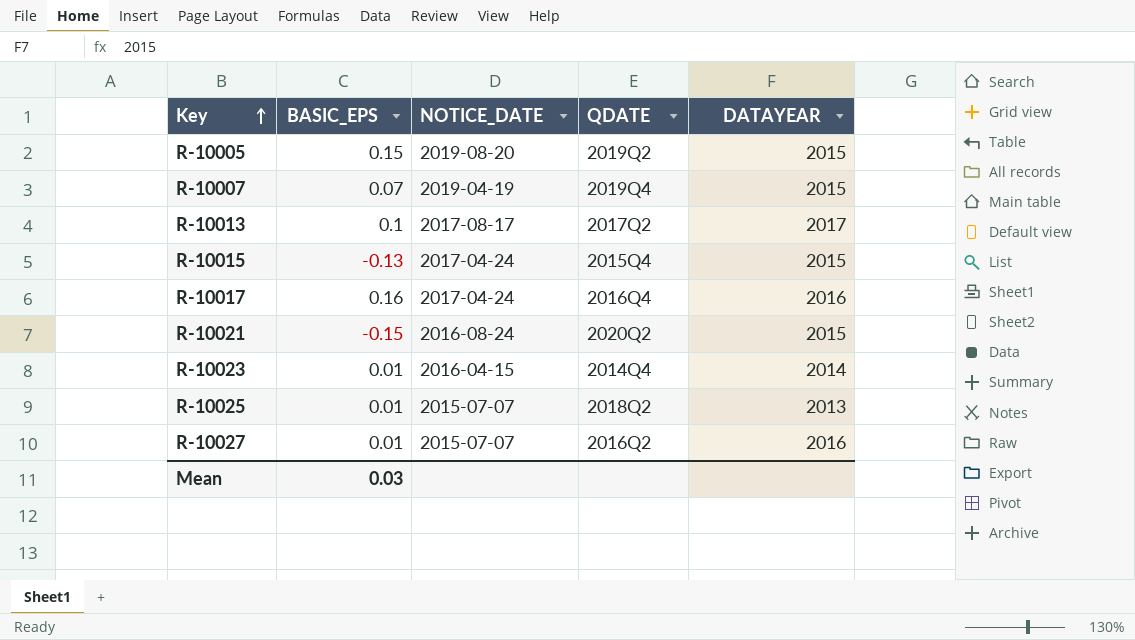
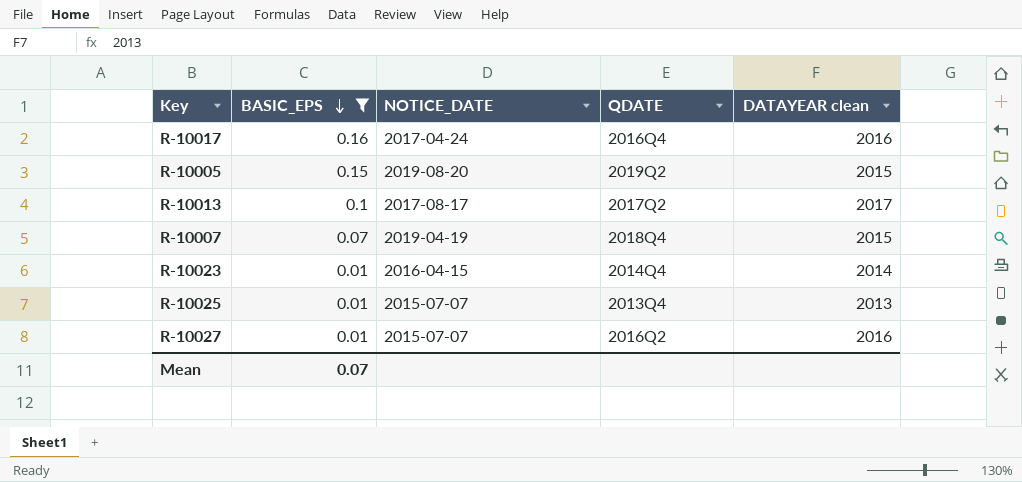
filter: none -> BASIC_EPS >= 0.01
row order: Key ascending -> BASIC_EPS descending
column name: DATAYEAR -> DATAYEAR clean
R-10007 | QDATE: 2019Q4 -> 2018Q4
R-10025 | QDATE: 2018Q2 -> 2013Q4
Mean | BASIC_EPS: 0.03 -> 0.07

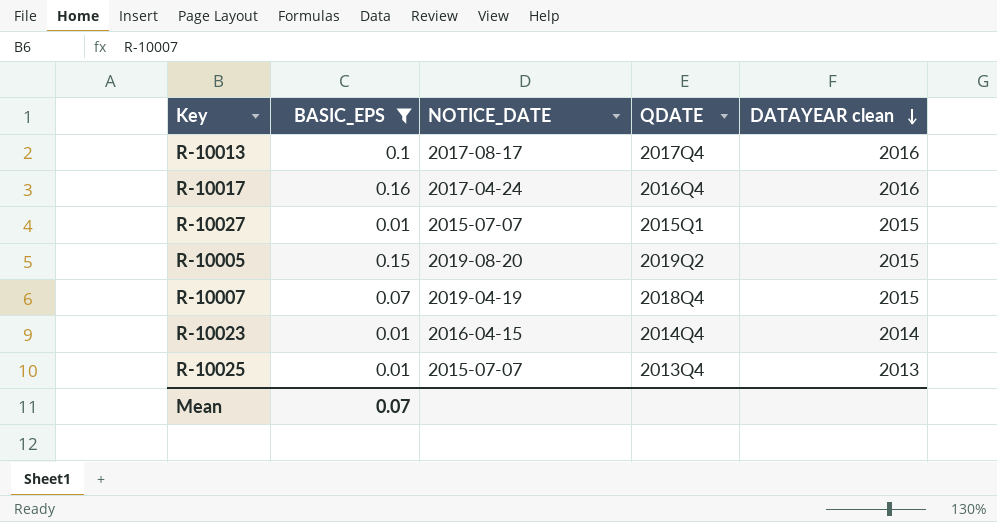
row order: BASIC_EPS descending -> DATAYEAR clean descending
R-10013 | QDATE: 2017Q2 -> 2017Q4
R-10013 | DATAYEAR clean: 2017 -> 2016
R-10027 | QDATE: 2016Q2 -> 2015Q1
R-10027 | DATAYEAR clean: 2016 -> 2015

